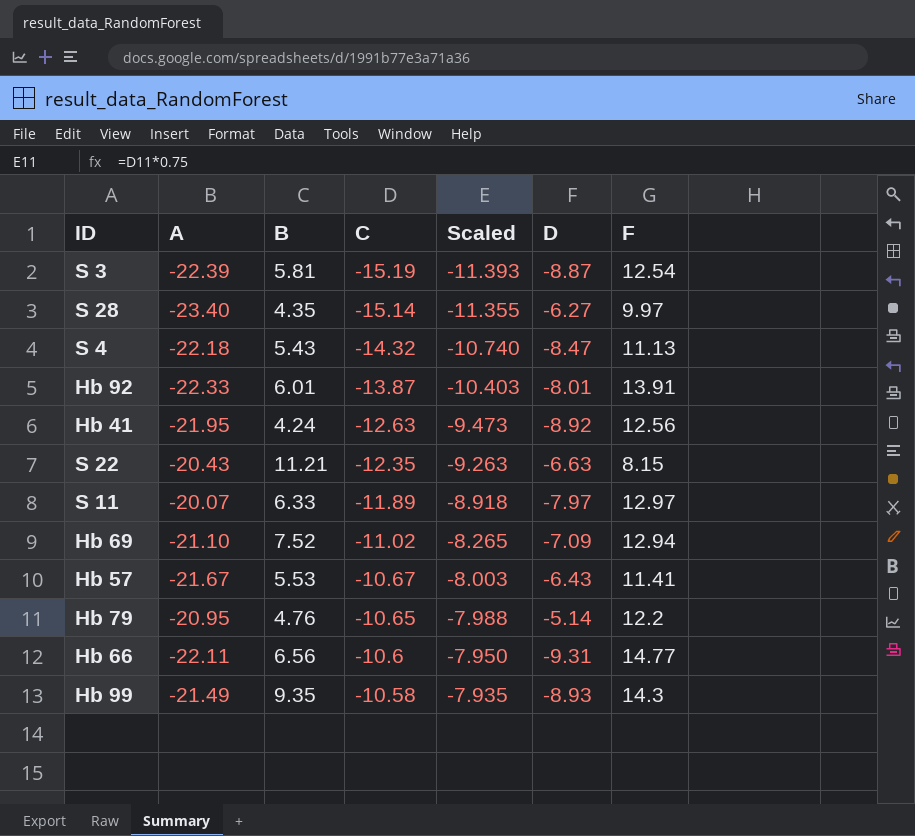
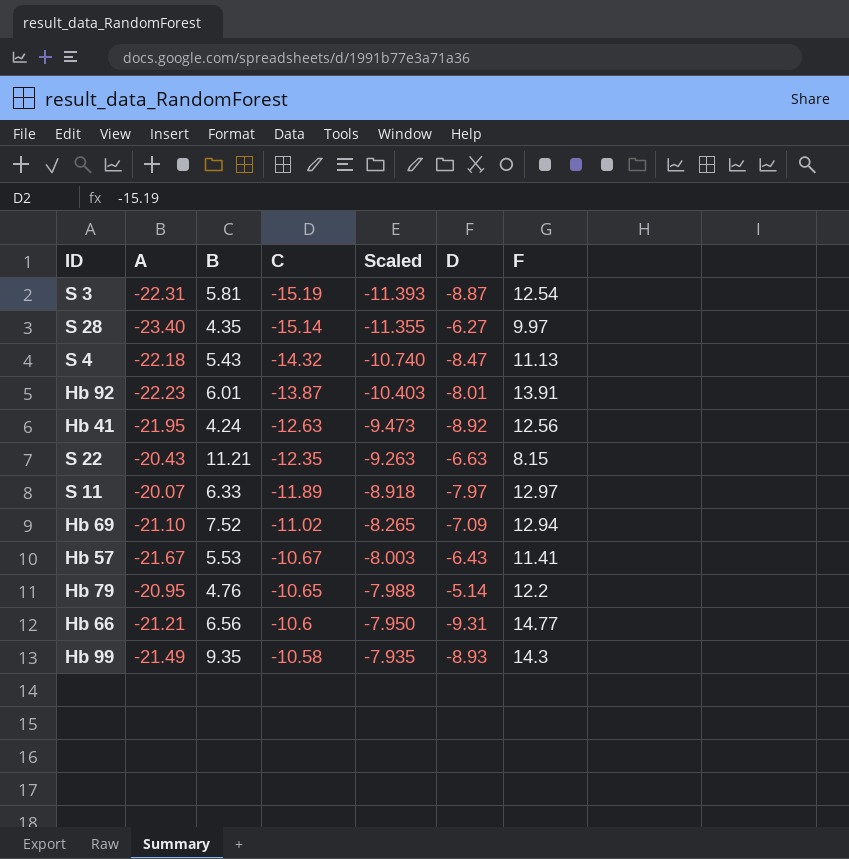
S 3 | A: -22.39 -> -22.31
Hb 92 | A: -22.33 -> -22.23
Hb 66 | A: -22.11 -> -21.21

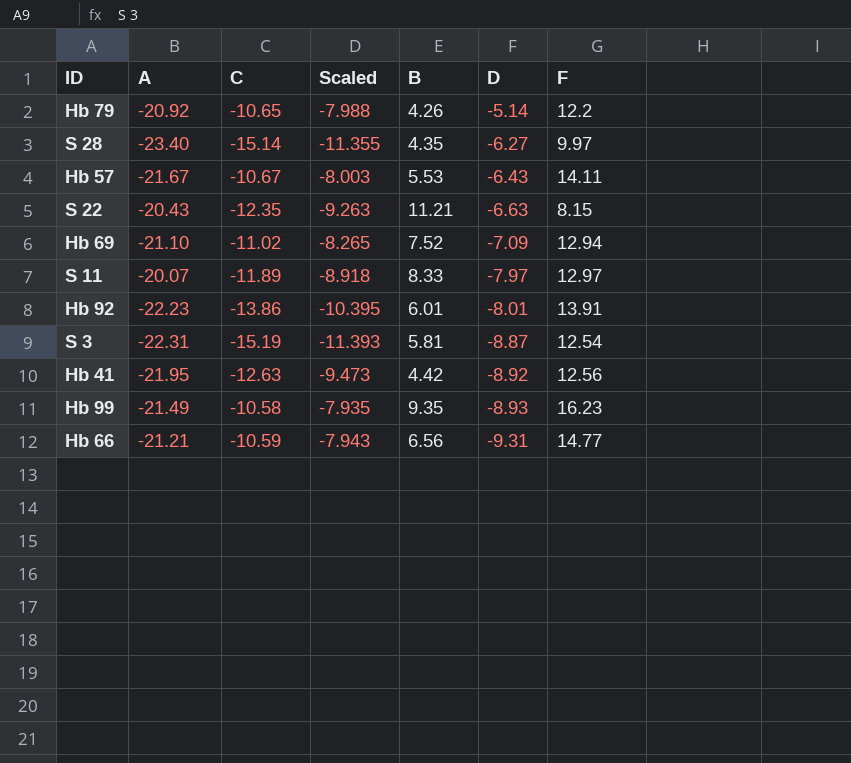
row order: C ascending -> D descending
column B | position: 3 -> 5
row S 4: -22.18 | 5.43 | -14.32 | -10.740 | -8.47 | 11.13 -> none
Hb 79 | A: -20.95 -> -20.92
Hb 79 | B: 4.76 -> 4.26
Hb 57 | F: 11.41 -> 14.11
S 11 | B: 6.33 -> 8.33
Hb 92 | C: -13.87 -> -13.86
Hb 92 | Scaled: -10.403 -> -10.395
Hb 41 | B: 4.24 -> 4.42
Hb 99 | F: 14.3 -> 16.23
Hb 66 | C: -10.6 -> -10.59
Hb 66 | Scaled: -7.950 -> -7.943

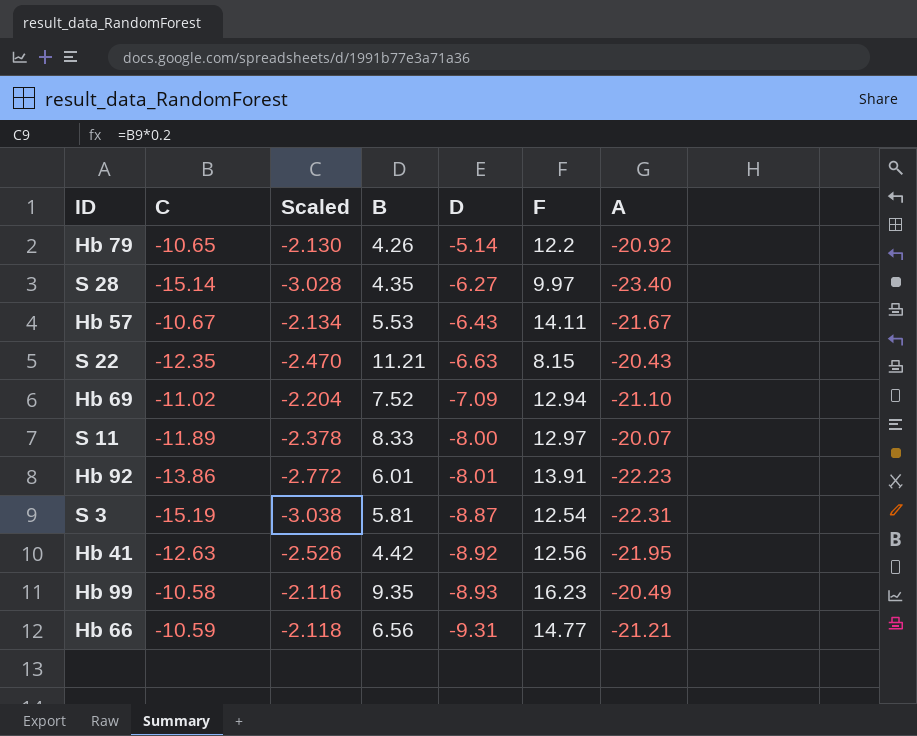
column Scaled | formula: [C] * 0.75 -> [C] * 0.2
column A | position: 2 -> 7
S 11 | D: -7.97 -> -8.00
Hb 99 | A: -21.49 -> -20.49

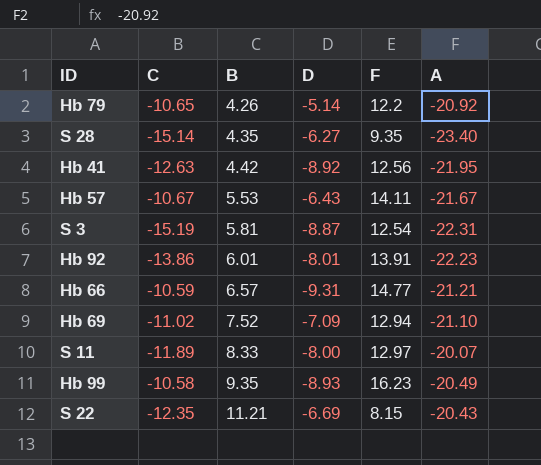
row order: D descending -> B ascending
column Scaled | formula: [C] * 0.2 -> none
S 28 | F: 9.97 -> 9.35
Hb 66 | B: 6.56 -> 6.57
S 22 | D: -6.63 -> -6.69

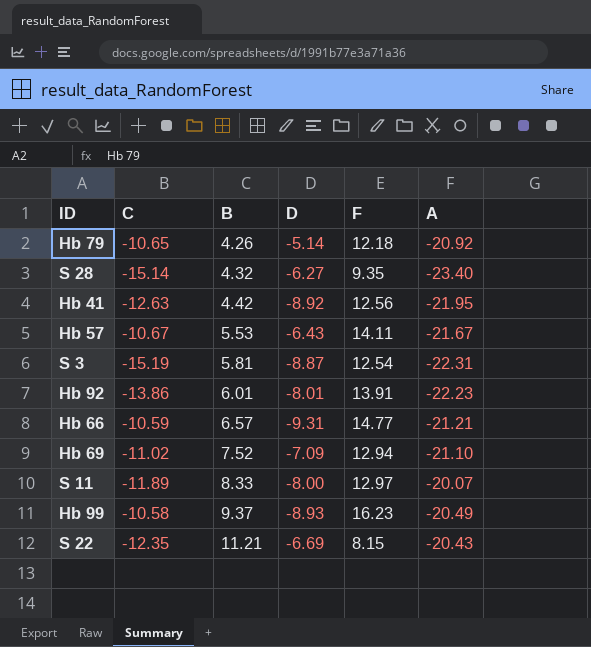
Hb 79 | F: 12.2 -> 12.18
S 28 | B: 4.35 -> 4.32
Hb 99 | B: 9.35 -> 9.37

